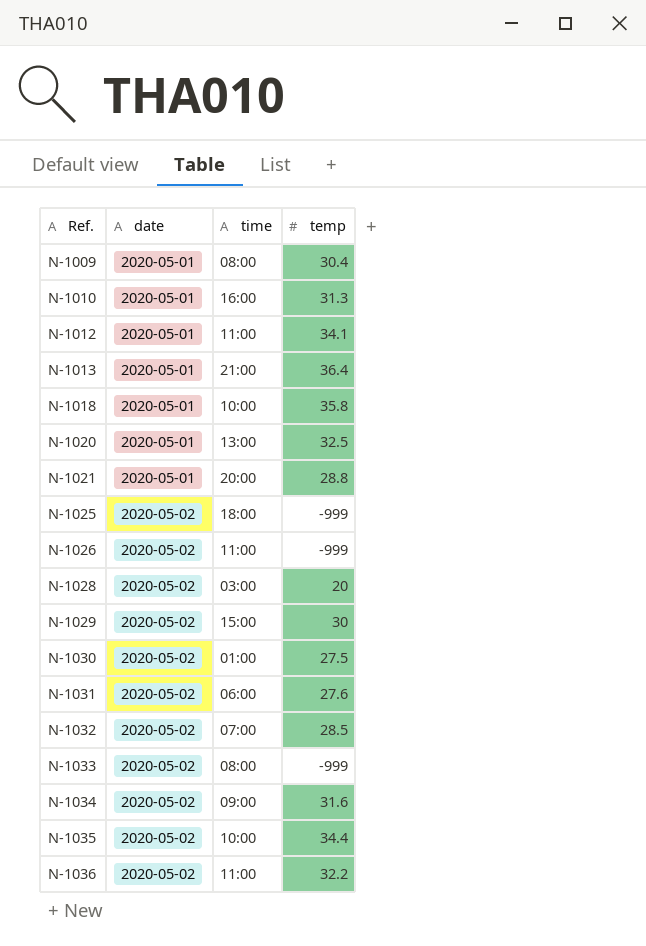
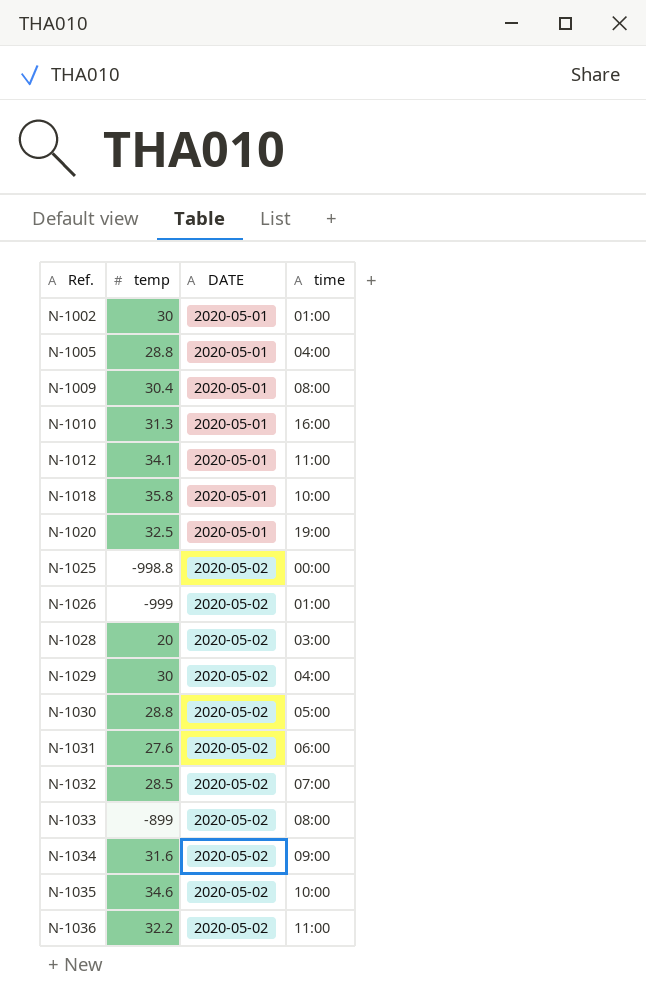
column temp | position: 4 -> 2
column name: date -> DATE
row N-1013: 2020-05-01 | 21:00 | 36.4 -> none
row N-1021: 2020-05-01 | 20:00 | 28.8 -> none
row N-1002: none -> 30 | 2020-05-01 | 01:00
row N-1005: none -> 28.8 | 2020-05-01 | 04:00
N-1020 | time: 13:00 -> 19:00
N-1025 | temp: -999 -> -998.8
N-1025 | time: 18:00 -> 00:00
N-1026 | time: 11:00 -> 01:00
N-1029 | time: 15:00 -> 04:00
N-1030 | temp: 27.5 -> 28.8
N-1030 | time: 01:00 -> 05:00
N-1033 | temp: -999 -> -899
N-1035 | temp: 34.4 -> 34.6

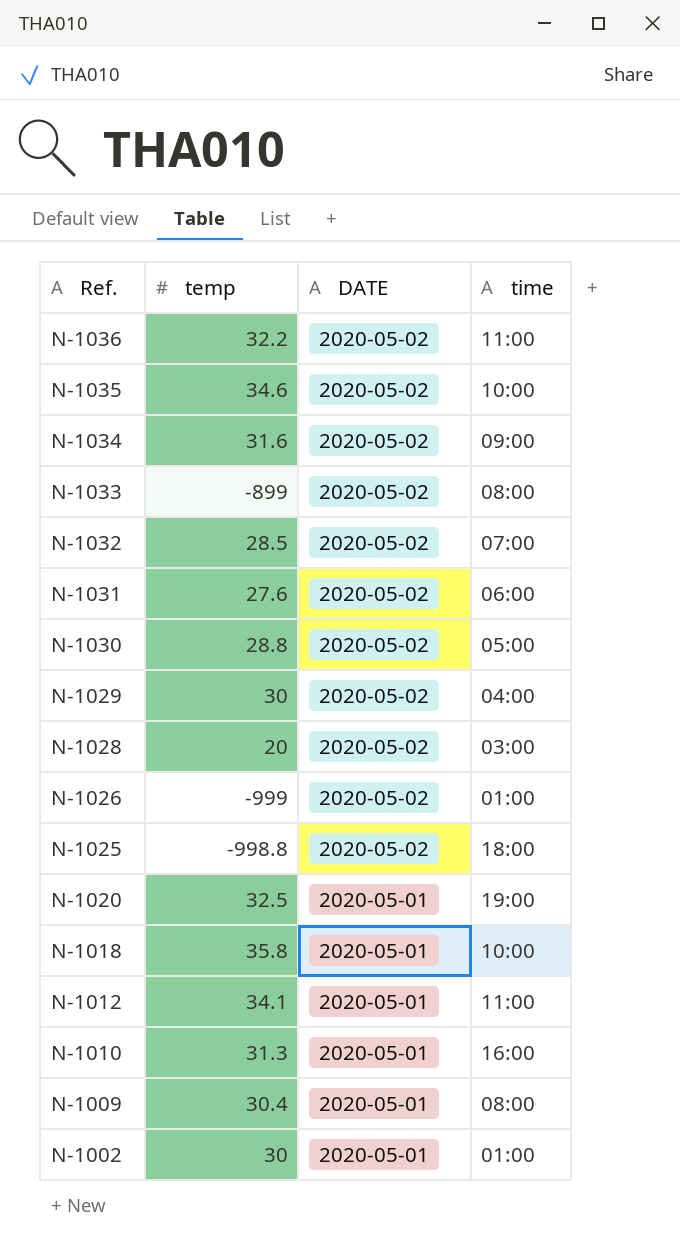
row order: Ref. ascending -> Ref. descending
row N-1005: 28.8 | 2020-05-01 | 04:00 -> none
N-1025 | time: 00:00 -> 18:00

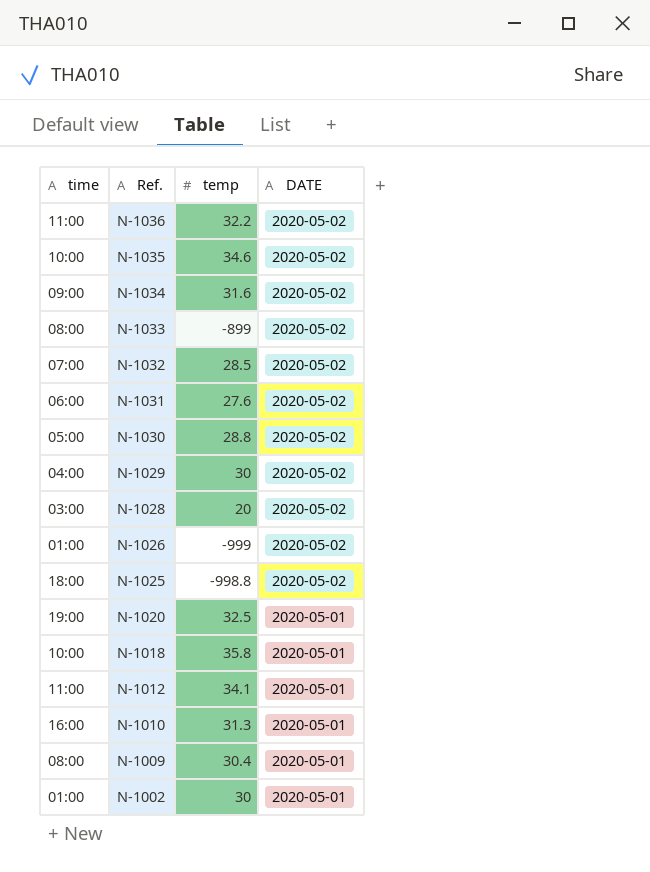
column time | position: 4 -> 1

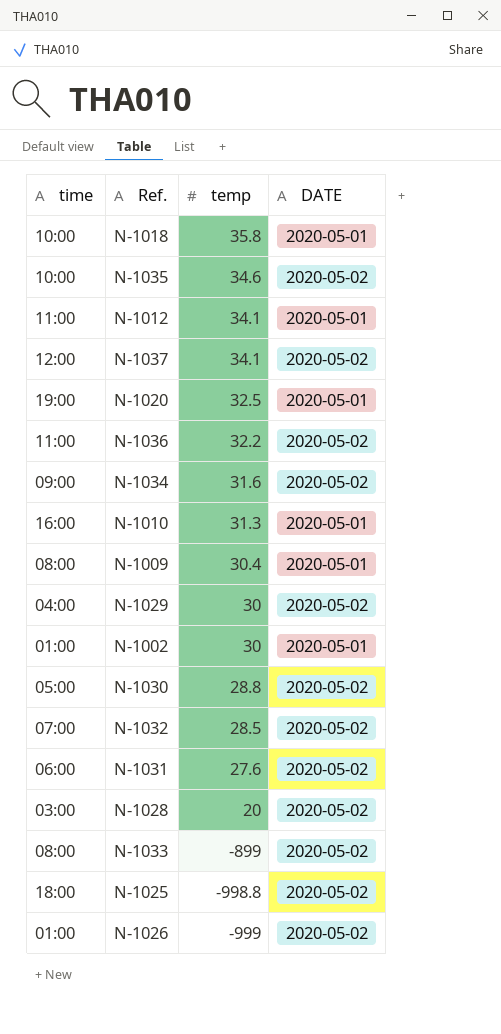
row order: Ref. descending -> temp descending
row N-1037: none -> 12:00 | 34.1 | 2020-05-02

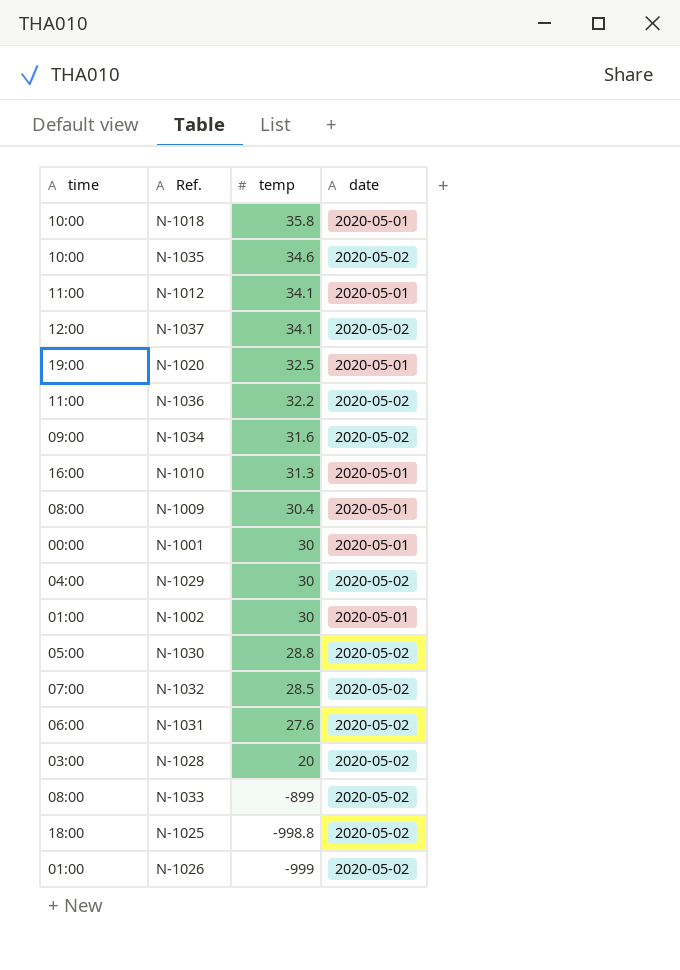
column name: DATE -> date
row N-1001: none -> 00:00 | 30 | 2020-05-01

